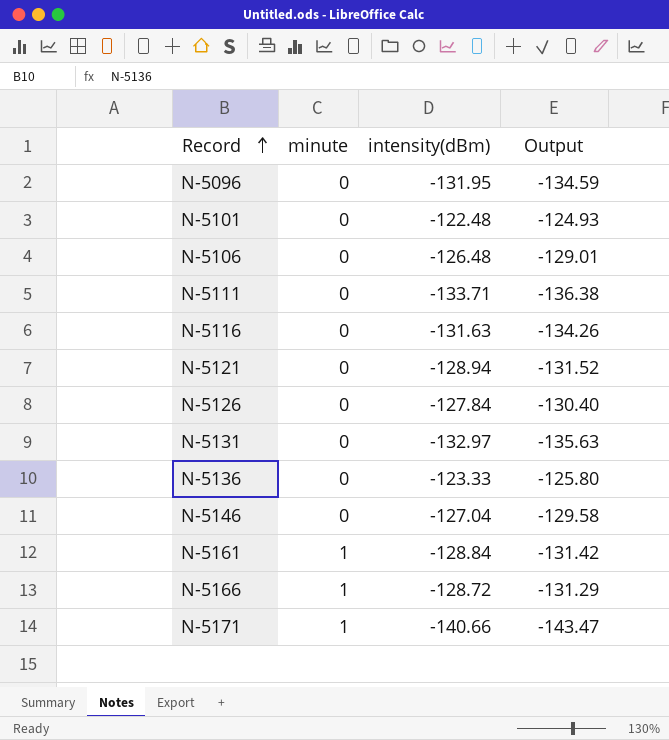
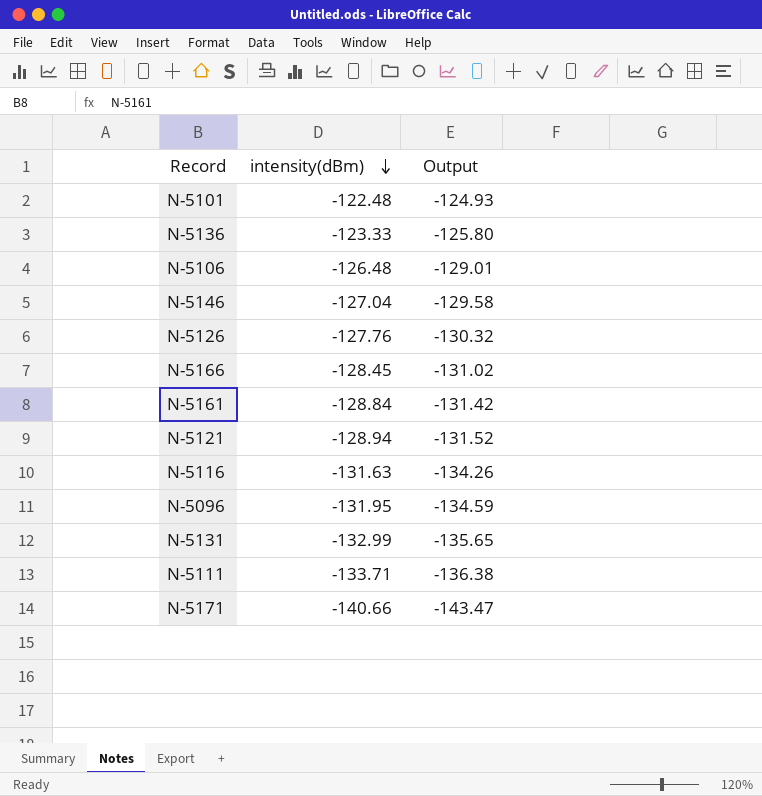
row order: Record ascending -> intensity(dBm) descending
column minute | position: 2 -> none
N-5126 | intensity(dBm): -127.84 -> -127.76
N-5126 | Output: -130.40 -> -130.32
N-5166 | intensity(dBm): -128.72 -> -128.45
N-5166 | Output: -131.29 -> -131.02
N-5131 | intensity(dBm): -132.97 -> -132.99
N-5131 | Output: -135.63 -> -135.65

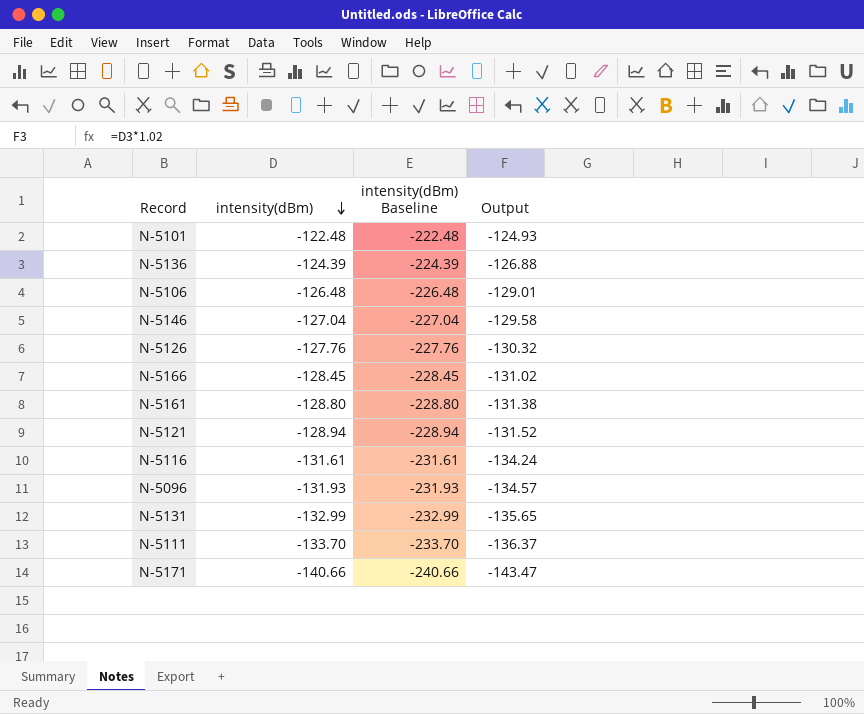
column intensity(dBm) Baseline | formula: none -> [intensity(dBm)] - 100
N-5136 | intensity(dBm): -123.33 -> -124.39
N-5136 | Output: -125.80 -> -126.88
N-5161 | intensity(dBm): -128.84 -> -128.80
N-5161 | Output: -131.42 -> -131.38
N-5116 | intensity(dBm): -131.63 -> -131.61
N-5116 | Output: -134.26 -> -134.24
N-5096 | intensity(dBm): -131.95 -> -131.93
N-5096 | Output: -134.59 -> -134.57
N-5111 | intensity(dBm): -133.71 -> -133.70
N-5111 | Output: -136.38 -> -136.37

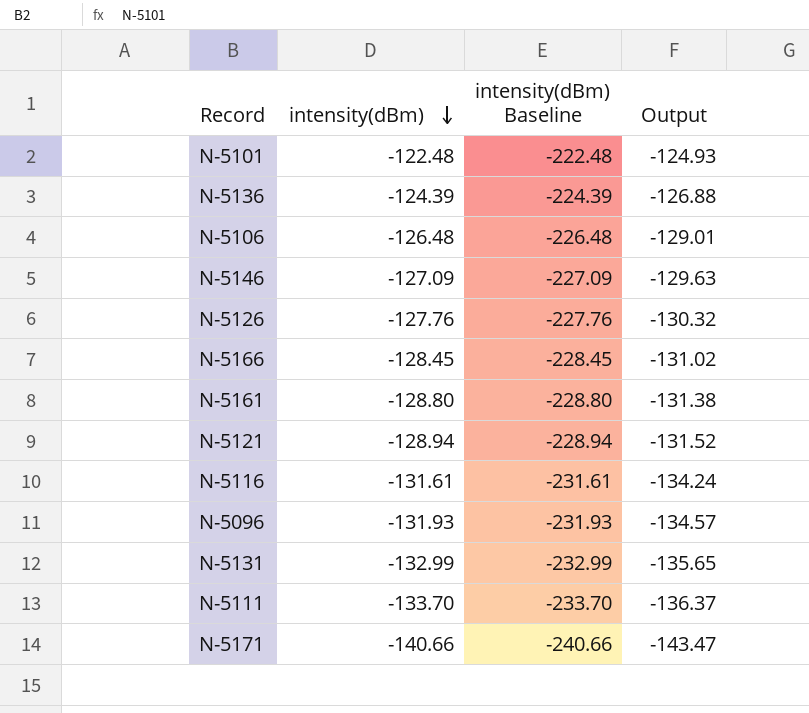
N-5146 | intensity(dBm): -127.04 -> -127.09
N-5146 | intensity(dBm) Baseline: -227.04 -> -227.09
N-5146 | Output: -129.58 -> -129.63

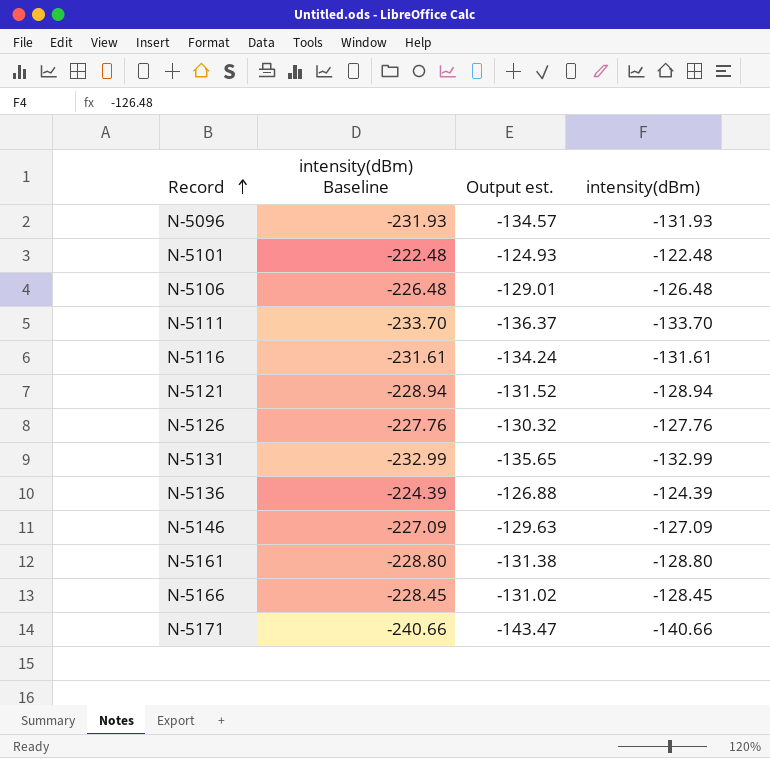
row order: intensity(dBm) descending -> Record ascending
column name: Output -> Output est.
column intensity(dBm) | position: 2 -> 4

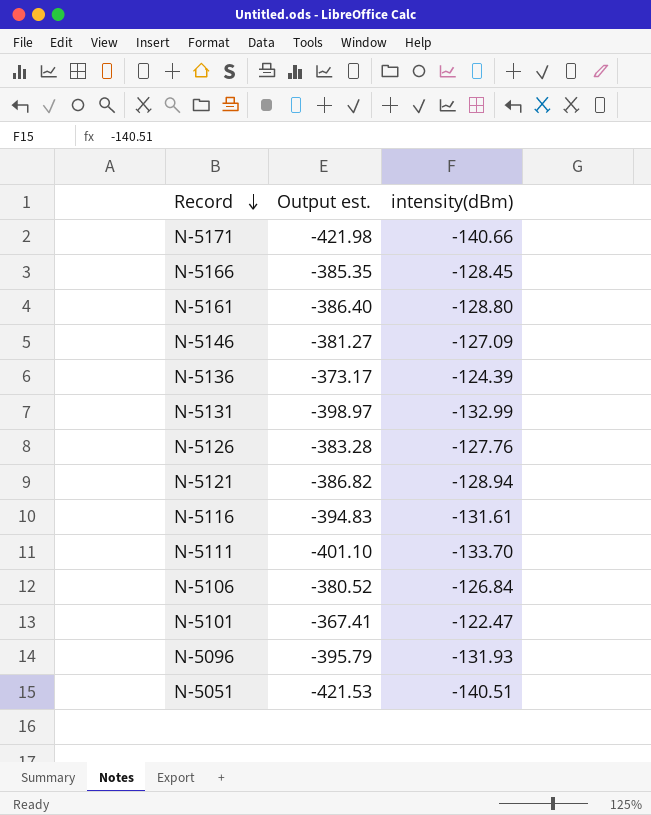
row order: Record ascending -> Record descending
column intensity(dBm) Baseline | formula: [intensity(dBm)] - 100 -> none
column Output est. | formula: [intensity(dBm)] * 1.02 -> [intensity(dBm)] * 3
N-5106 | intensity(dBm): -126.48 -> -126.84
N-5101 | intensity(dBm): -122.48 -> -122.47
row N-5051: none -> -421.53 | -140.51

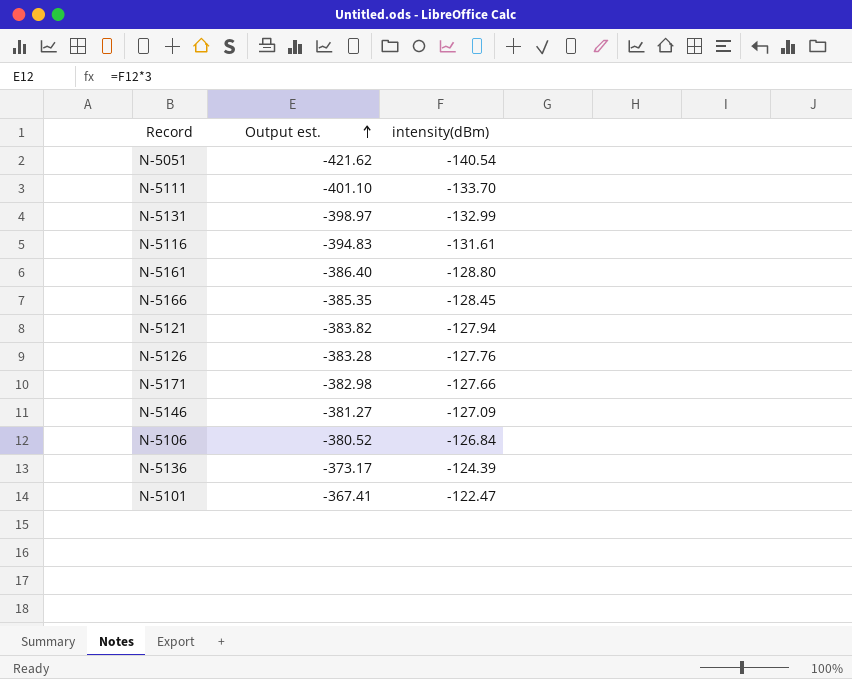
row order: Record descending -> Output est. ascending
row N-5096: -395.79 | -131.93 -> none
N-5051 | Output est.: -421.53 -> -421.62
N-5051 | intensity(dBm): -140.51 -> -140.54
N-5121 | Output est.: -386.82 -> -383.82
N-5121 | intensity(dBm): -128.94 -> -127.94
N-5171 | Output est.: -421.98 -> -382.98
N-5171 | intensity(dBm): -140.66 -> -127.66

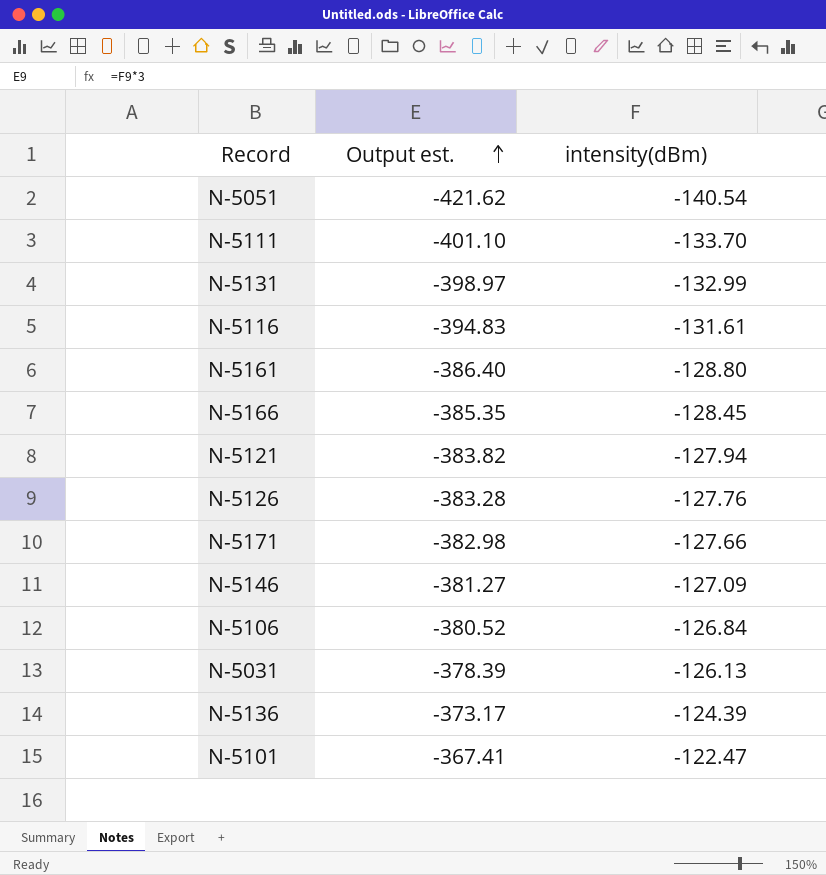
row N-5031: none -> -378.39 | -126.13

